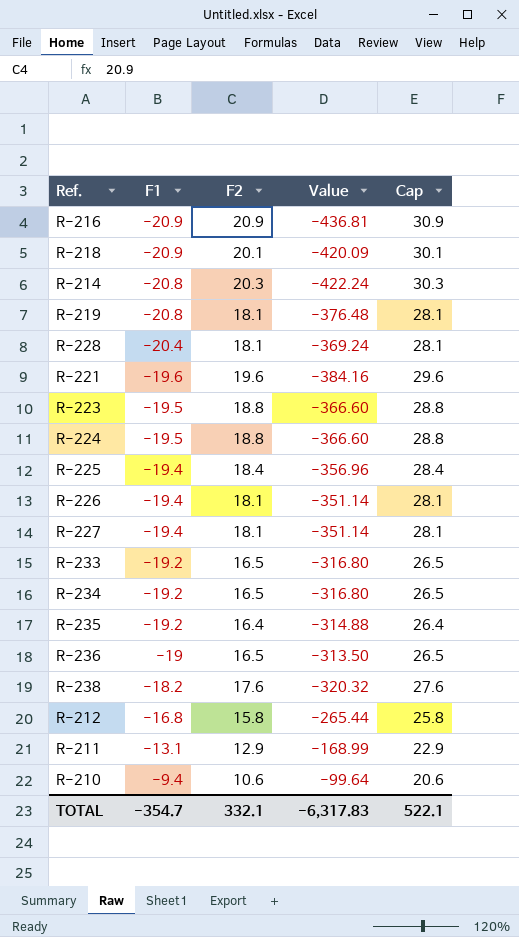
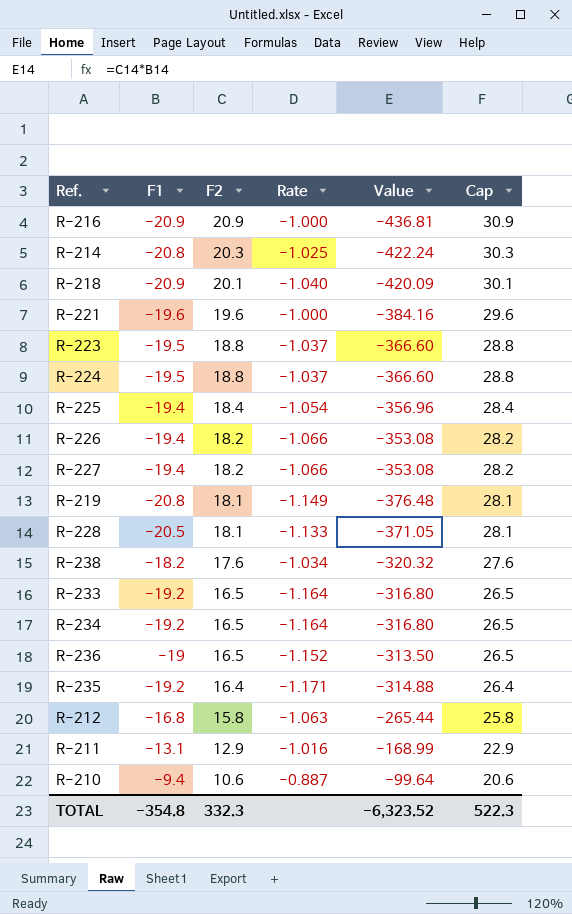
row order: F1 ascending -> F2 descending
column Rate | formula: none -> [F1] / [F2]
R-226 | F2: 18.1 -> 18.2
R-226 | Value: -351.14 -> -353.08
R-226 | Cap: 28.1 -> 28.2
R-227 | F2: 18.1 -> 18.2
R-227 | Value: -351.14 -> -353.08
R-227 | Cap: 28.1 -> 28.2
R-228 | F1: -20.4 -> -20.5
R-228 | Value: -369.24 -> -371.05
TOTAL | F1: -354.7 -> -354.8
TOTAL | F2: 332.1 -> 332.3
TOTAL | Value: -6,317.83 -> -6,323.52
TOTAL | Cap: 522.1 -> 522.3

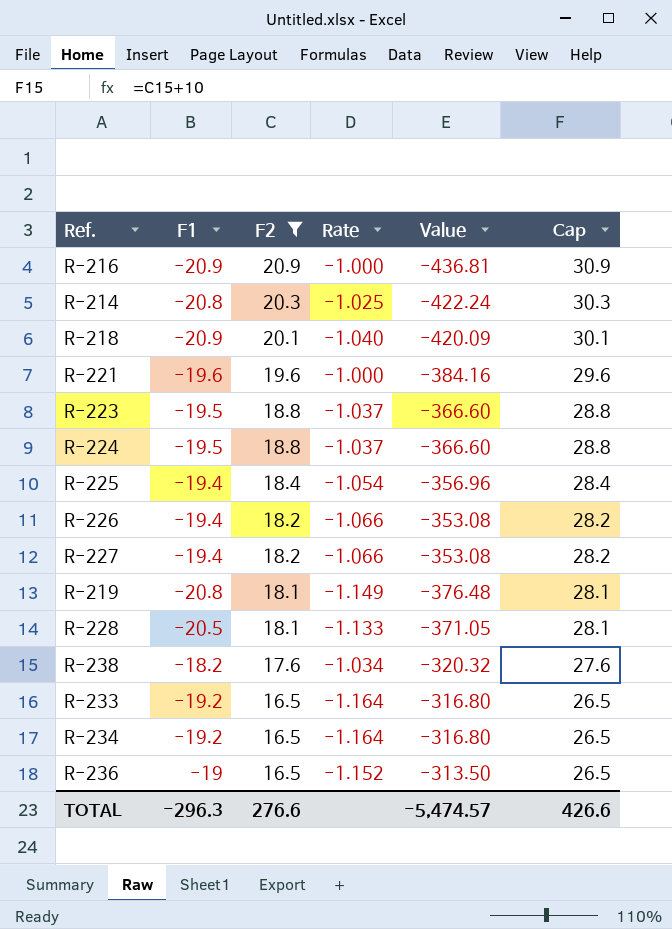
filter: none -> F2 >= 16.5
TOTAL | F1: -354.8 -> -296.3
TOTAL | F2: 332.3 -> 276.6
TOTAL | Value: -6,323.52 -> -5,474.57
TOTAL | Cap: 522.3 -> 426.6

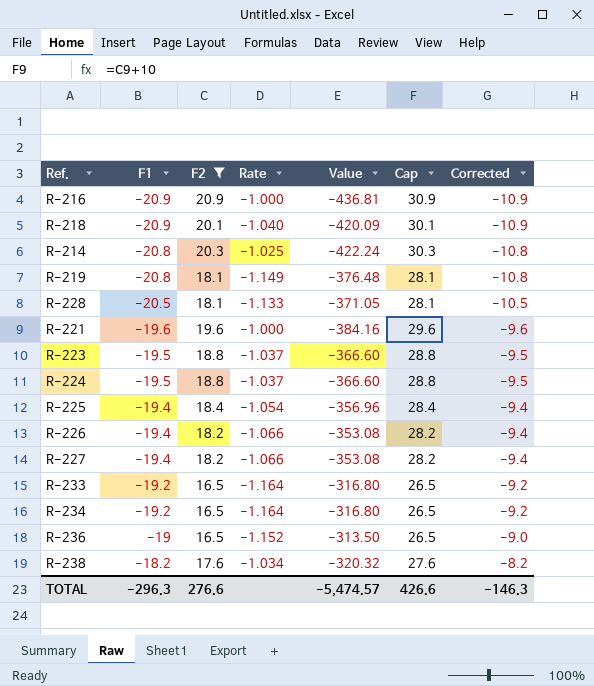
row order: F2 descending -> F1 ascending
column Corrected | formula: none -> [F1] + 10

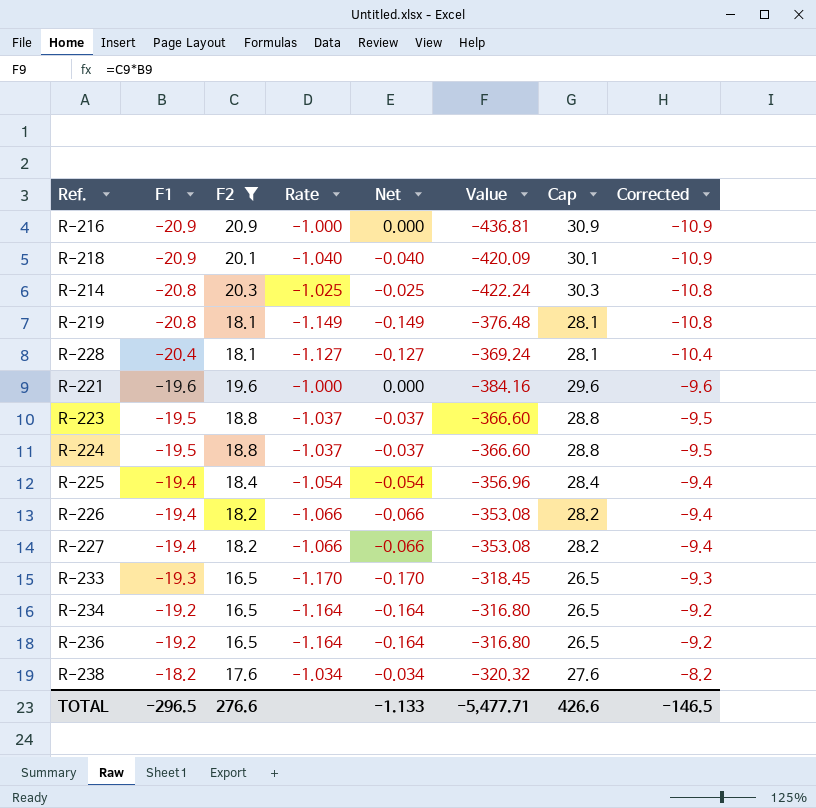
column Net | formula: none -> [Rate] + 1
R-228 | F1: -20.5 -> -20.4
R-228 | Rate: -1.133 -> -1.127
R-228 | Value: -371.05 -> -369.24
R-228 | Corrected: -10.5 -> -10.4
R-233 | F1: -19.2 -> -19.3
R-233 | Rate: -1.164 -> -1.170
R-233 | Value: -316.80 -> -318.45
R-233 | Corrected: -9.2 -> -9.3
R-236 | F1: -19 -> -19.2
R-236 | Rate: -1.152 -> -1.164
R-236 | Value: -313.50 -> -316.80
R-236 | Corrected: -9.0 -> -9.2
TOTAL | F1: -296.3 -> -296.5
TOTAL | Value: -5,474.57 -> -5,477.71
TOTAL | Corrected: -146.3 -> -146.5

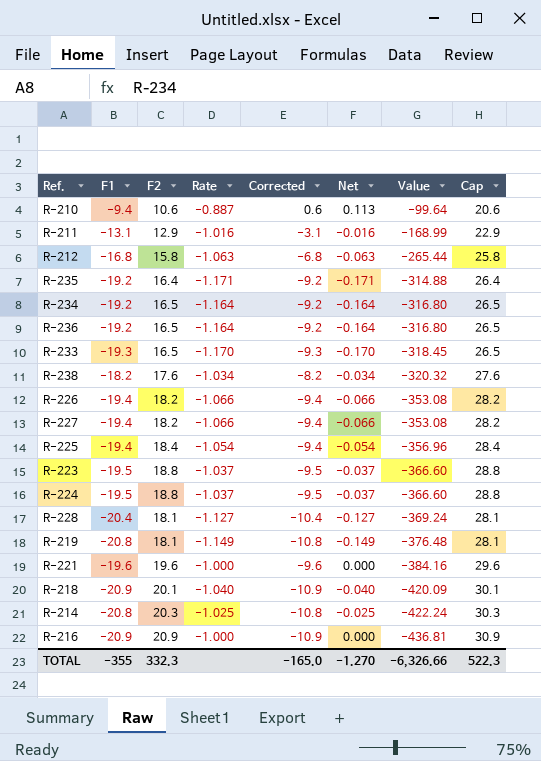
filter: F2 >= 16.5 -> none
row order: F1 ascending -> Value descending
column Corrected | position: 8 -> 5
TOTAL | F1: -296.5 -> -355
TOTAL | F2: 276.6 -> 332.3
TOTAL | Corrected: -146.5 -> -165.0
TOTAL | Net: -1.133 -> -1.270
TOTAL | Value: -5,477.71 -> -6,326.66
TOTAL | Cap: 426.6 -> 522.3

